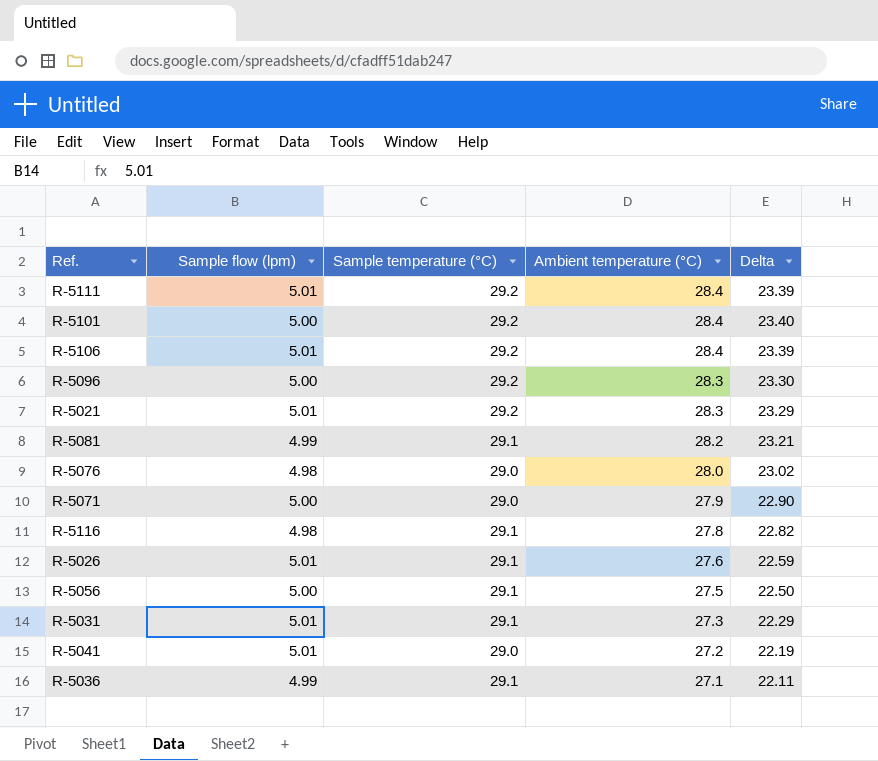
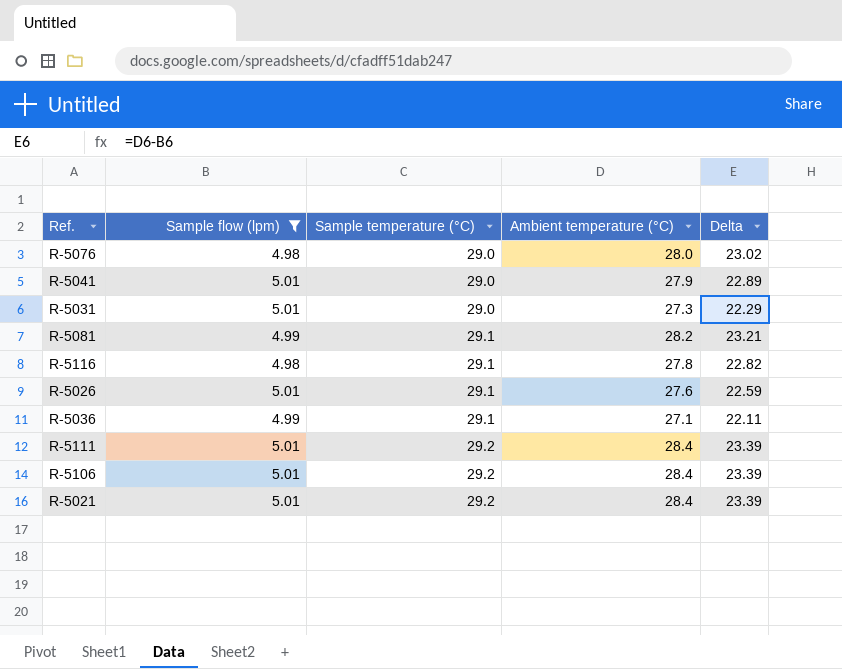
filter: none -> Sample flow (lpm) != 5.00
row order: Ambient temperature (°C) descending -> Sample temperature (°C) ascending
R-5041 | Ambient temperature (°C): 27.2 -> 27.9
R-5041 | Delta: 22.19 -> 22.89
R-5031 | Sample temperature (°C): 29.1 -> 29.0
R-5021 | Ambient temperature (°C): 28.3 -> 28.4
R-5021 | Delta: 23.29 -> 23.39

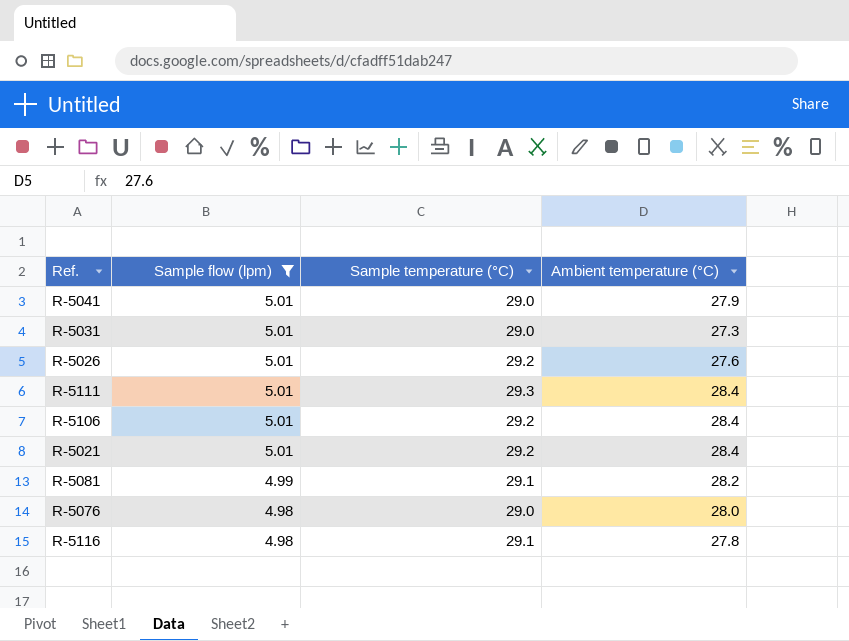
row order: Sample temperature (°C) ascending -> Sample flow (lpm) descending
column Delta | formula: [Ambient temperature (°C)] - [Sample flow (lpm)] -> none
row R-5036: 4.99 | 29.1 | 27.1 | 22.11 -> none
R-5026 | Sample temperature (°C): 29.1 -> 29.2
R-5111 | Sample temperature (°C): 29.2 -> 29.3

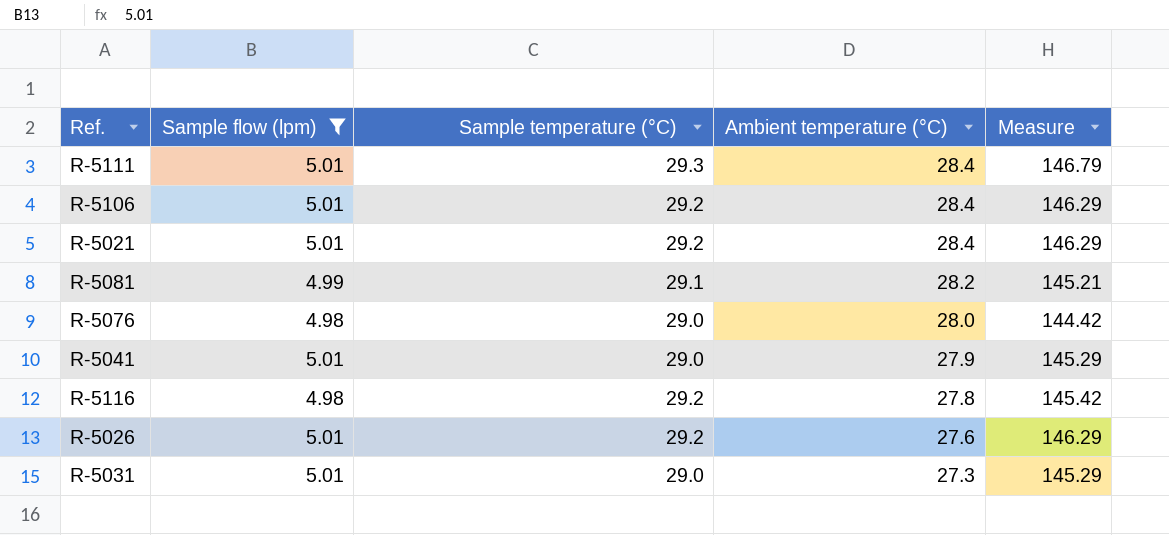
row order: Sample flow (lpm) descending -> Ambient temperature (°C) descending
column Measure | formula: none -> [Sample flow (lpm)] * [Sample temperature (°C)]
R-5116 | Sample temperature (°C): 29.1 -> 29.2

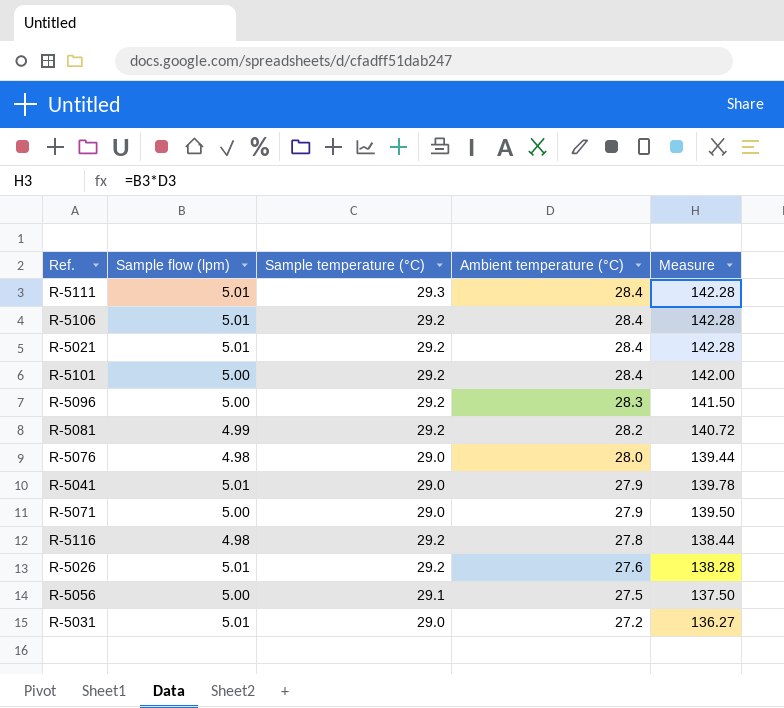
filter: Sample flow (lpm) != 5.00 -> none
column Measure | formula: [Sample flow (lpm)] * [Sample temperature (°C)] -> [Sample flow (lpm)] * [Ambient temperature (°C)]
R-5081 | Sample temperature (°C): 29.1 -> 29.2
R-5031 | Ambient temperature (°C): 27.3 -> 27.2

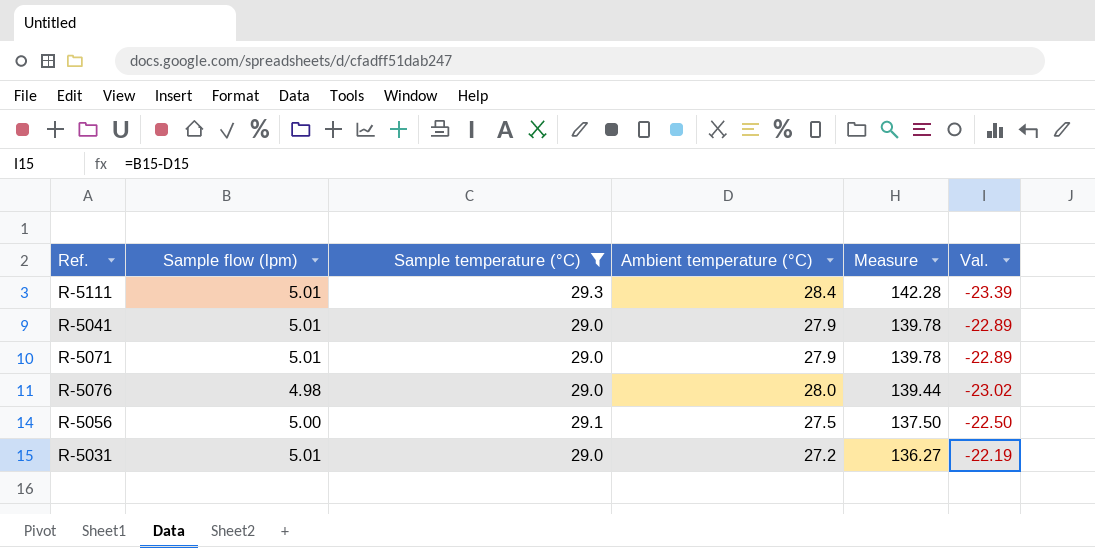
filter: none -> Sample temperature (°C) != 29.2
row order: Ambient temperature (°C) descending -> Measure descending
column Val. | formula: none -> [Sample flow (lpm)] - [Ambient temperature (°C)]
R-5071 | Sample flow (lpm): 5.00 -> 5.01
R-5071 | Measure: 139.50 -> 139.78

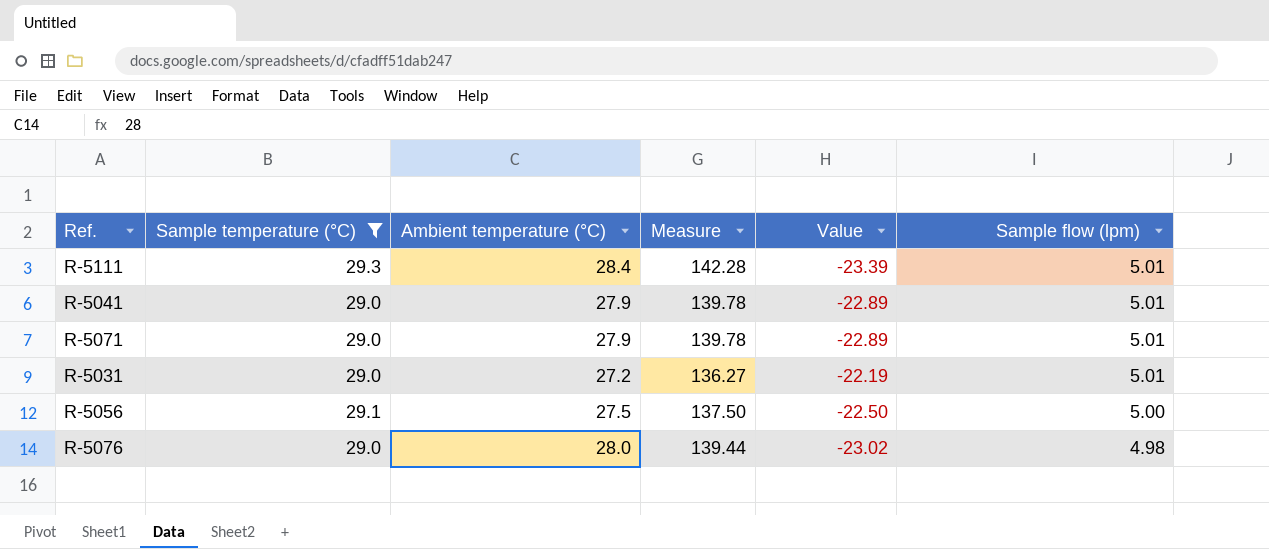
row order: Measure descending -> Sample flow (lpm) descending
column name: Val. -> Value
column Sample flow (lpm) | position: 2 -> 6

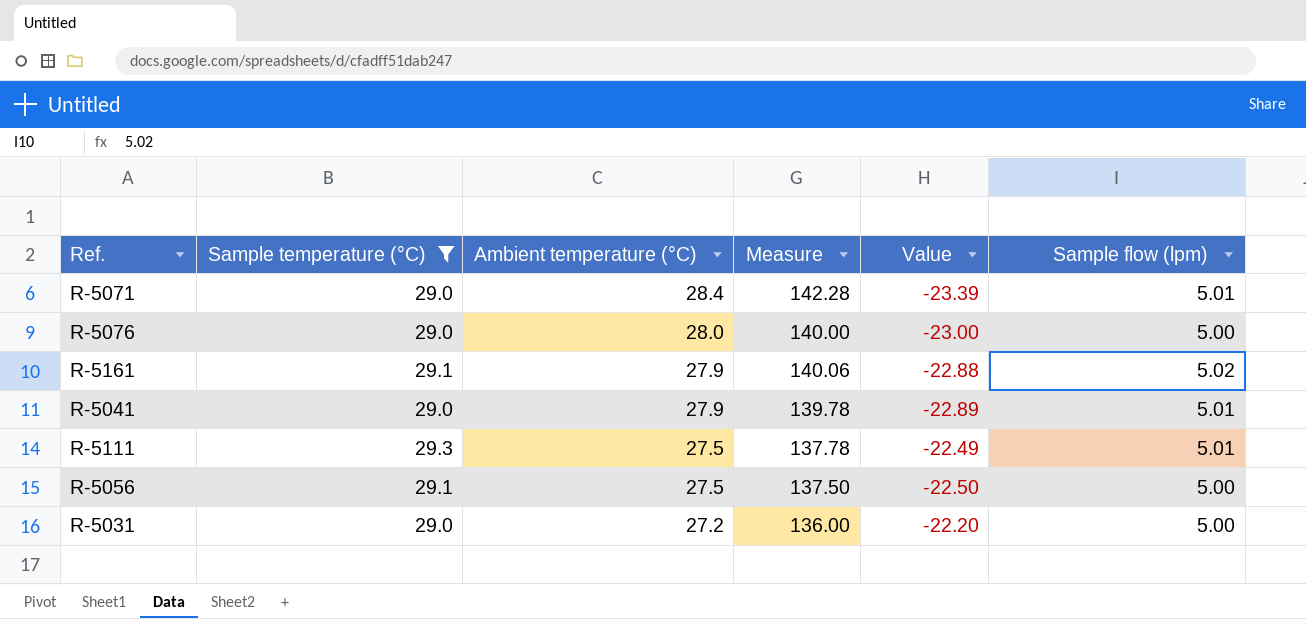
row order: Sample flow (lpm) descending -> Ambient temperature (°C) descending
R-5071 | Ambient temperature (°C): 27.9 -> 28.4
R-5071 | Measure: 139.78 -> 142.28
R-5071 | Value: -22.89 -> -23.39
R-5076 | Measure: 139.44 -> 140.00
R-5076 | Value: -23.02 -> -23.00
R-5076 | Sample flow (lpm): 4.98 -> 5.00
row R-5161: none -> 29.1 | 27.9 | 140.06 | -22.88 | 5.02
R-5111 | Ambient temperature (°C): 28.4 -> 27.5
R-5111 | Measure: 142.28 -> 137.78
R-5111 | Value: -23.39 -> -22.49
R-5031 | Measure: 136.27 -> 136.00
R-5031 | Value: -22.19 -> -22.20
R-5031 | Sample flow (lpm): 5.01 -> 5.00

